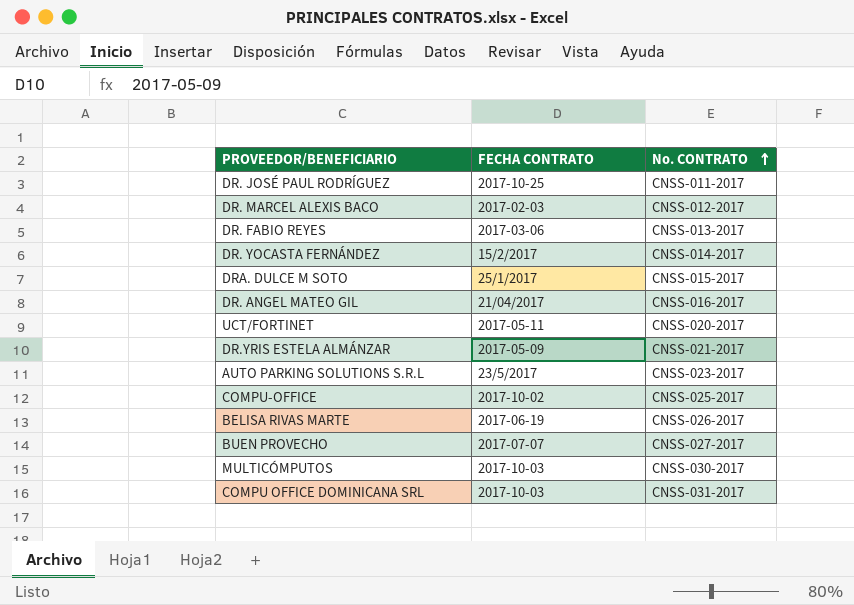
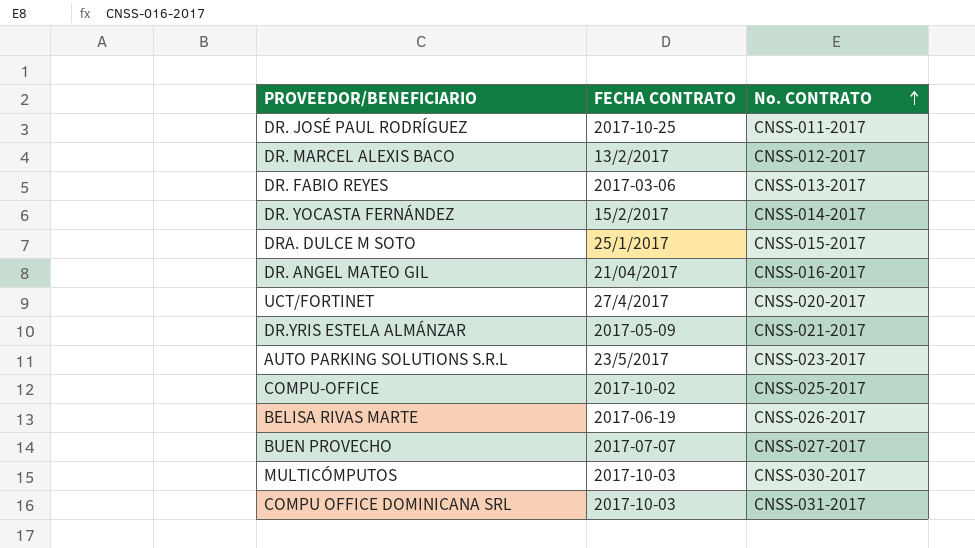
DR. MARCEL ALEXIS BACO | FECHA CONTRATO: 2017-02-03 -> 13/2/2017
UCT/FORTINET | FECHA CONTRATO: 2017-05-11 -> 27/4/2017

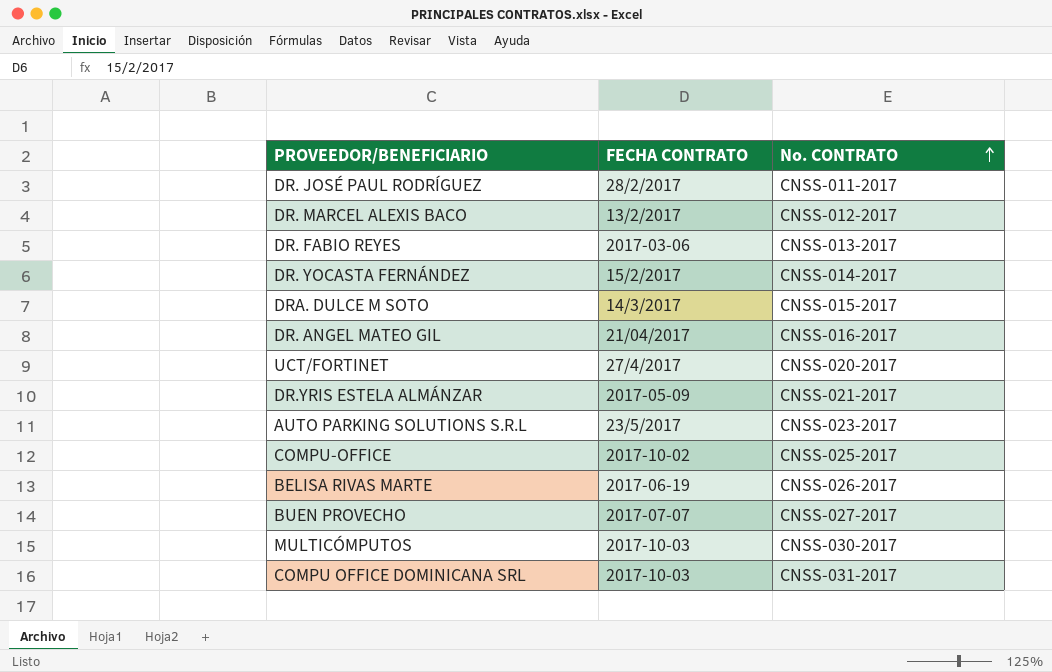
DR. JOSÉ PAUL RODRÍGUEZ | FECHA CONTRATO: 2017-10-25 -> 28/2/2017
DRA. DULCE M SOTO | FECHA CONTRATO: 25/1/2017 -> 14/3/2017

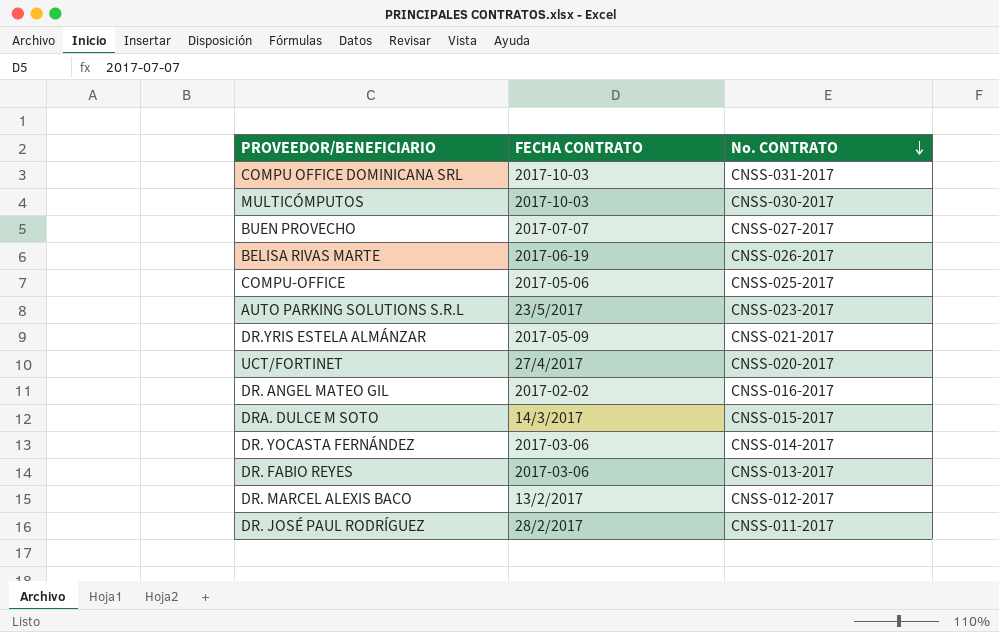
row order: No. CONTRATO ascending -> No. CONTRATO descending
COMPU-OFFICE | FECHA CONTRATO: 2017-10-02 -> 2017-05-06
DR. ANGEL MATEO GIL | FECHA CONTRATO: 21/04/2017 -> 2017-02-02
DR. YOCASTA FERNÁNDEZ | FECHA CONTRATO: 15/2/2017 -> 2017-03-06

